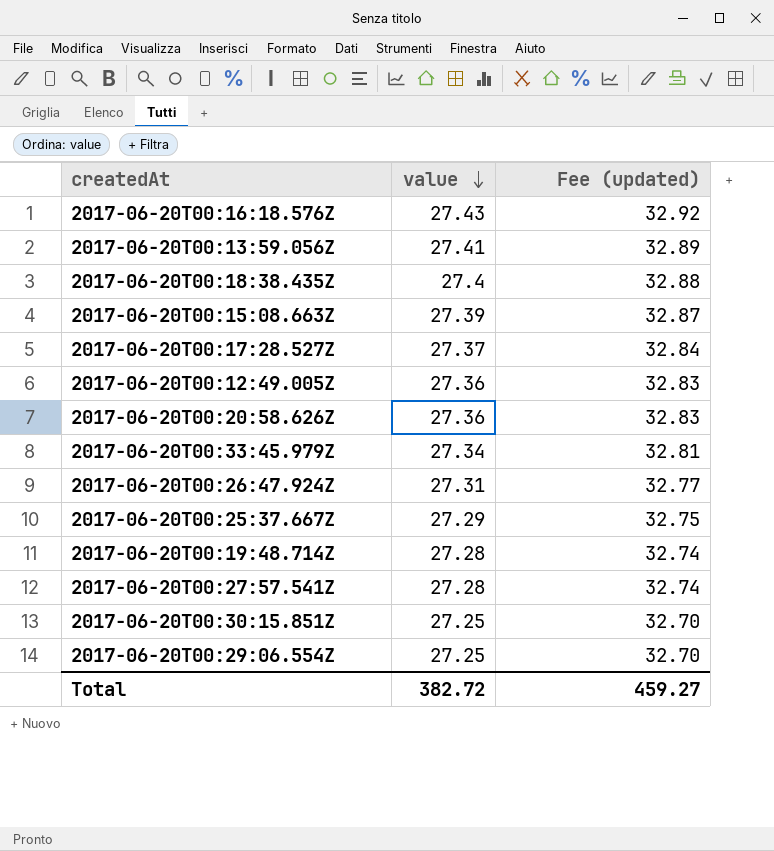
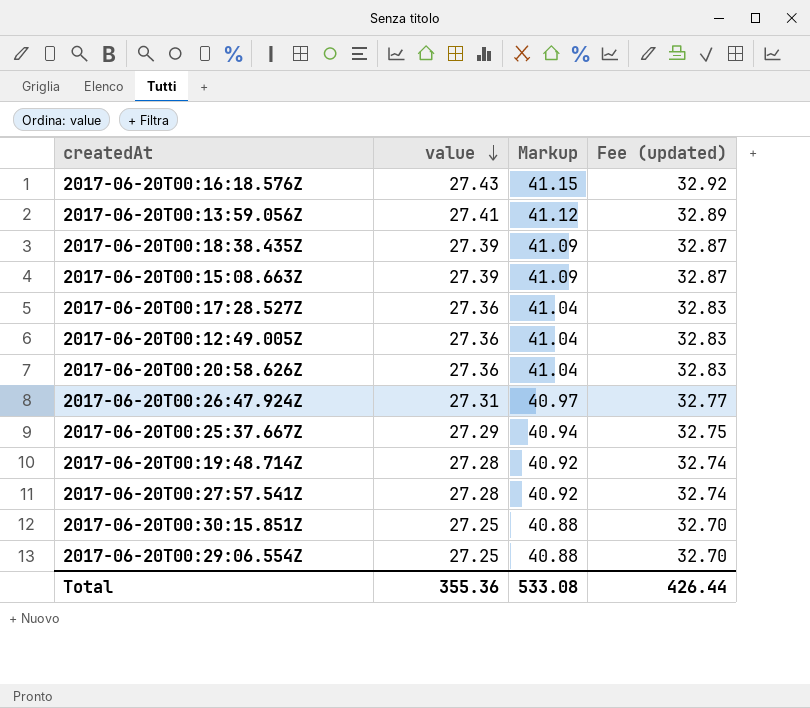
column Markup | formula: none -> [value] * 1.5
row 2017-06-20T00:33:45.979Z: 27.34 | 32.81 -> none
2017-06-20T00:18:38.435Z | value: 27.4 -> 27.39
2017-06-20T00:18:38.435Z | Fee (updated): 32.88 -> 32.87
2017-06-20T00:17:28.527Z | value: 27.37 -> 27.36
2017-06-20T00:17:28.527Z | Fee (updated): 32.84 -> 32.83
Total | value: 382.72 -> 355.36
Total | Fee (updated): 459.27 -> 426.44

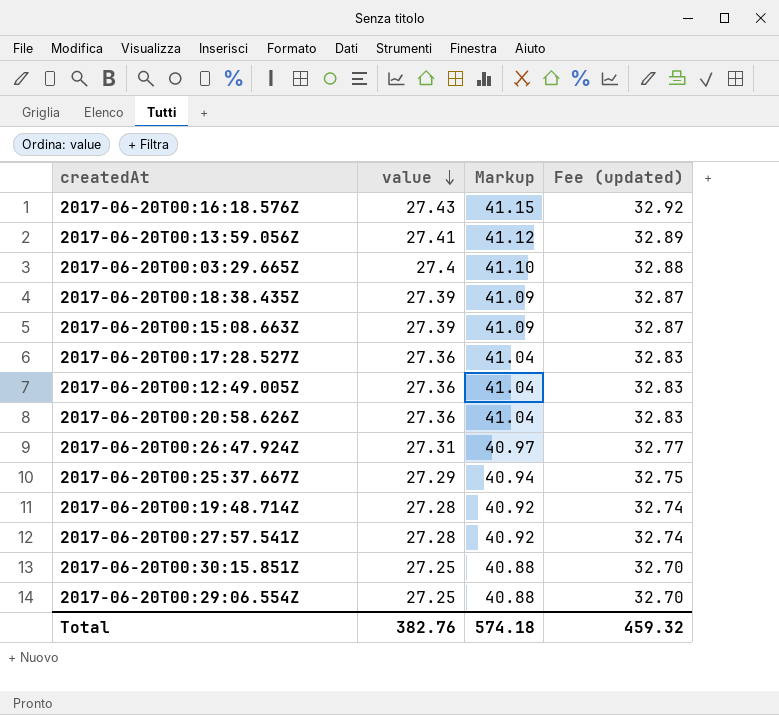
row 2017-06-20T00:03:29.665Z: none -> 27.4 | 41.10 | 32.88
Total | value: 355.36 -> 382.76
Total | Markup: 533.08 -> 574.18
Total | Fee (updated): 426.44 -> 459.32

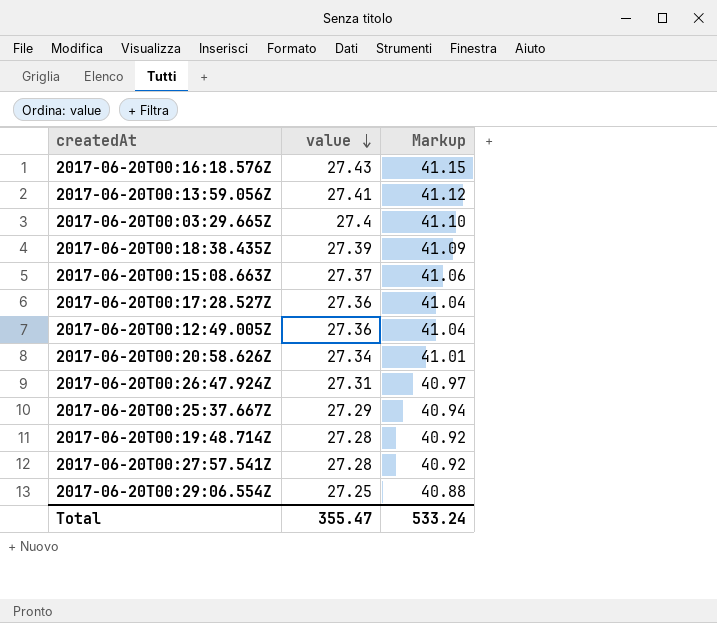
column Fee (updated) | formula: [value] * 1.2 -> none
row 2017-06-20T00:30:15.851Z: 27.25 | 40.88 | 32.70 -> none
2017-06-20T00:15:08.663Z | value: 27.39 -> 27.37
2017-06-20T00:15:08.663Z | Markup: 41.09 -> 41.06
2017-06-20T00:20:58.626Z | value: 27.36 -> 27.34
2017-06-20T00:20:58.626Z | Markup: 41.04 -> 41.01
Total | value: 382.76 -> 355.47
Total | Markup: 574.18 -> 533.24

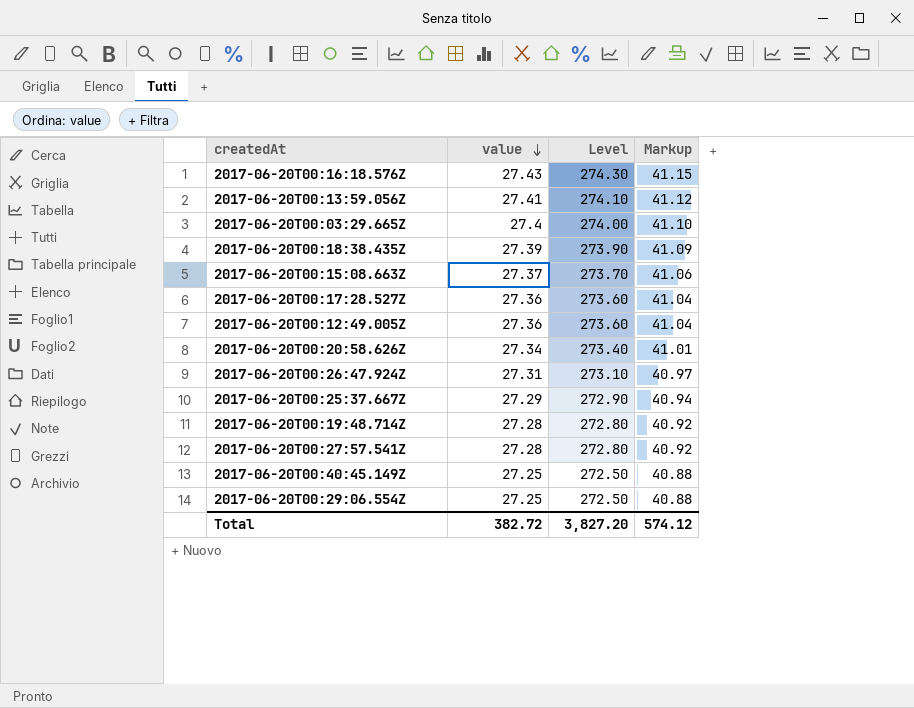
column Level | formula: none -> [value] * 10
row 2017-06-20T00:40:45.149Z: none -> 27.25 | 272.50 | 40.88
Total | value: 355.47 -> 382.72
Total | Markup: 533.24 -> 574.12

